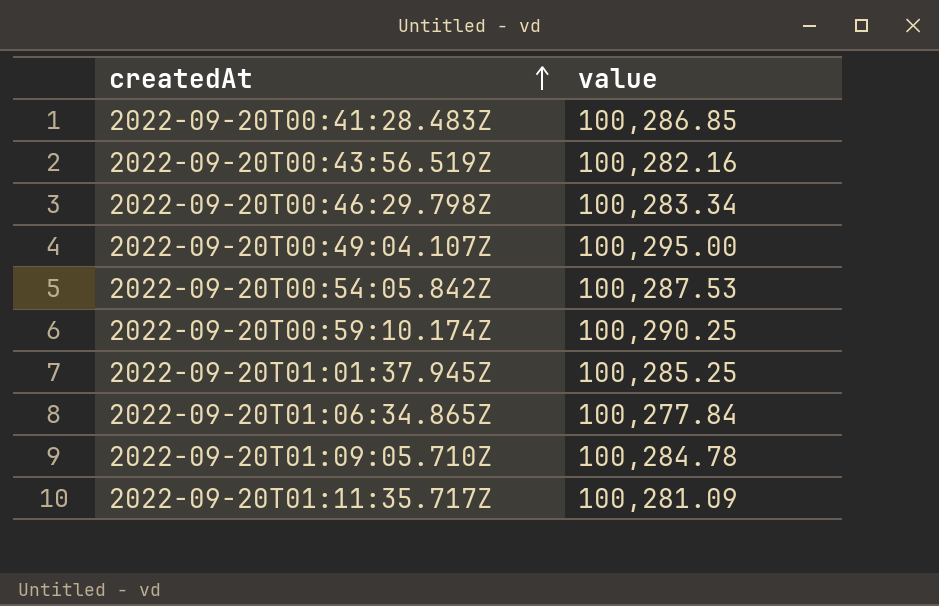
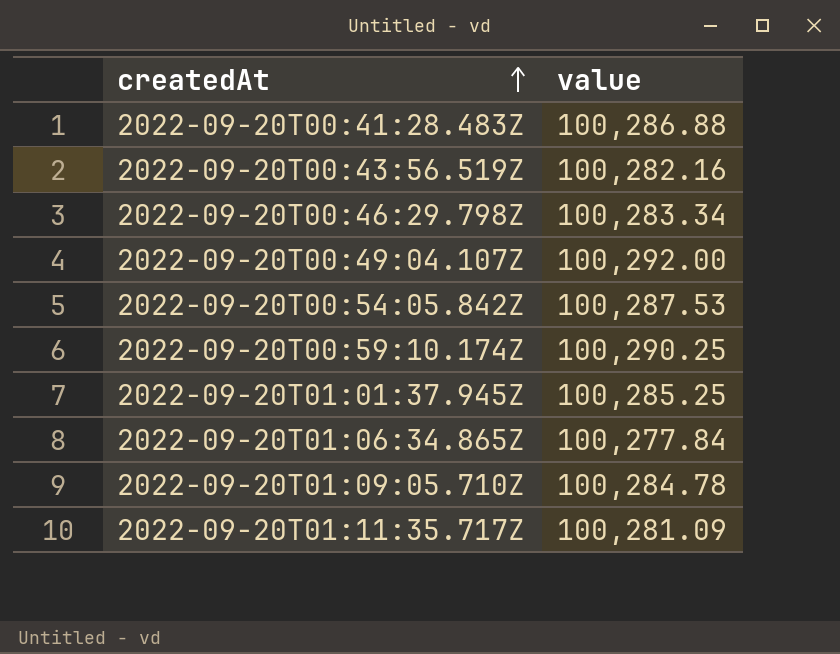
2022-09-20T00:41:28.483Z | value: 100,286.85 -> 100,286.88
2022-09-20T00:49:04.107Z | value: 100,295.00 -> 100,292.00

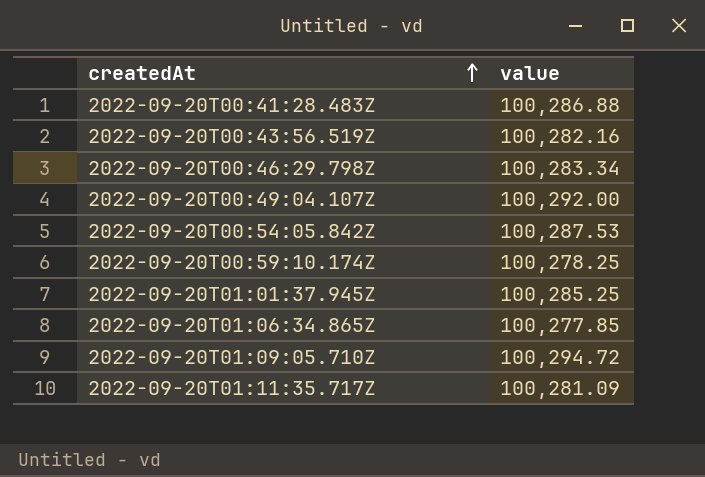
2022-09-20T00:59:10.174Z | value: 100,290.25 -> 100,278.25
2022-09-20T01:06:34.865Z | value: 100,277.84 -> 100,277.85
2022-09-20T01:09:05.710Z | value: 100,284.78 -> 100,294.72

